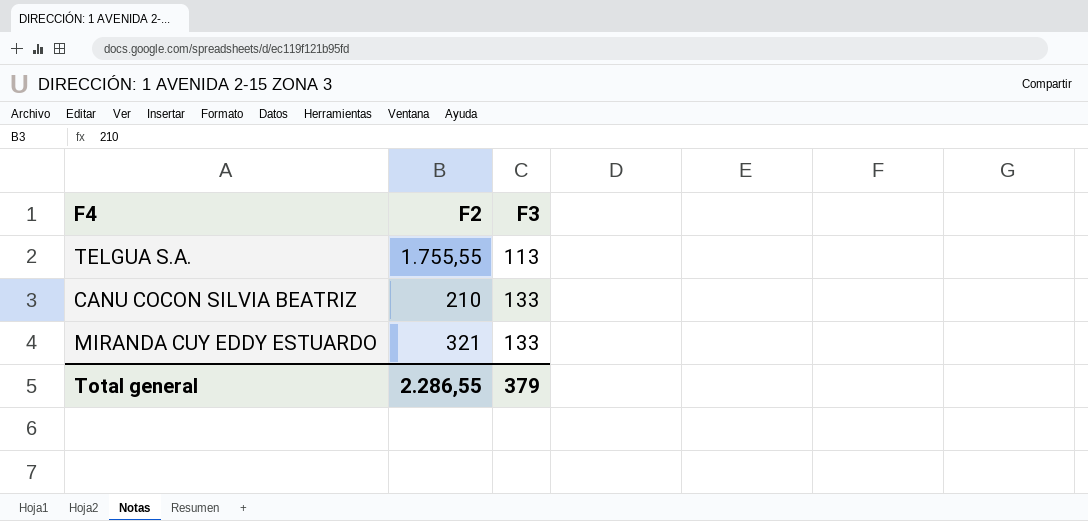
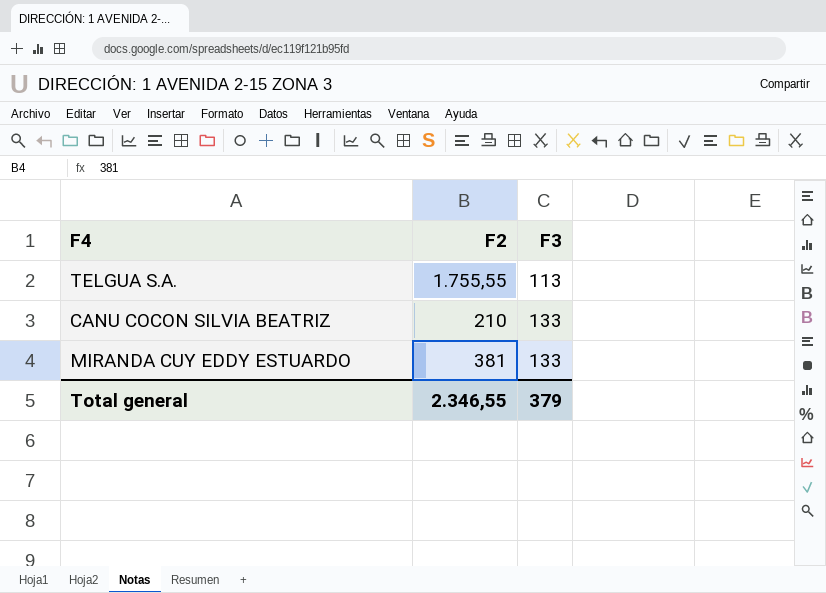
MIRANDA CUY EDDY ESTUARDO | F2: 321 -> 381
Total general | F2: 2.286,55 -> 2.346,55

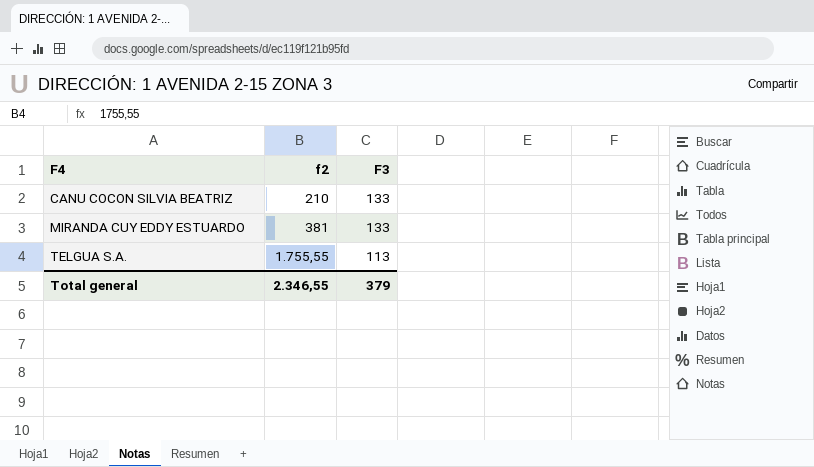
row order: F3 ascending -> F4 ascending
column name: F2 -> f2

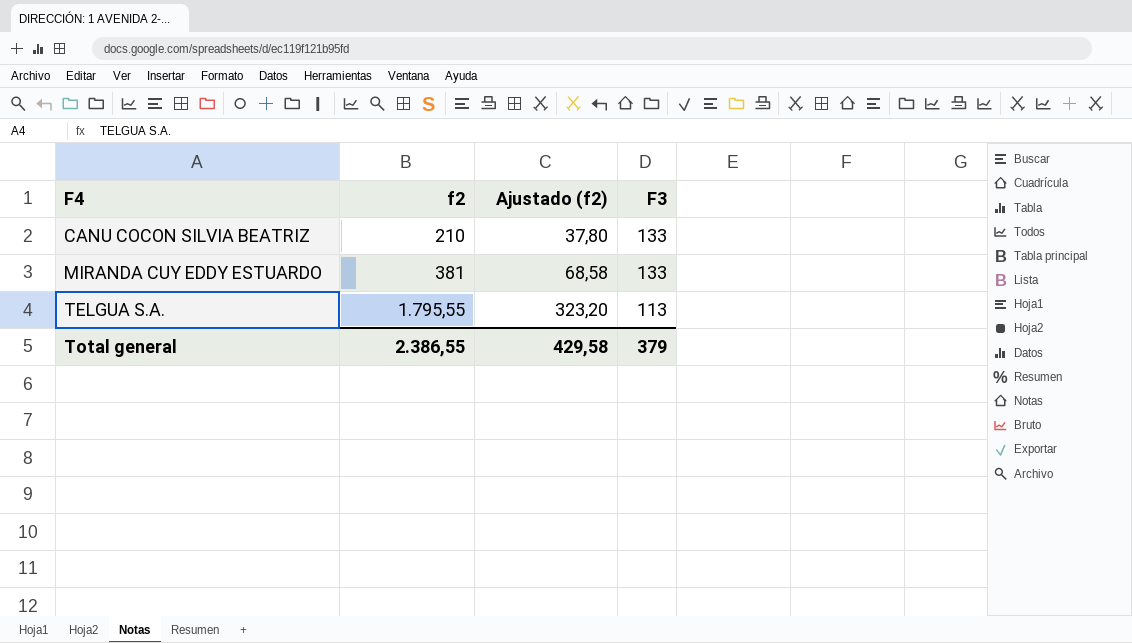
column Ajustado (f2) | formula: none -> [f2] * 0,18
TELGUA S.A. | f2: 1.755,55 -> 1.795,55
Total general | f2: 2.346,55 -> 2.386,55

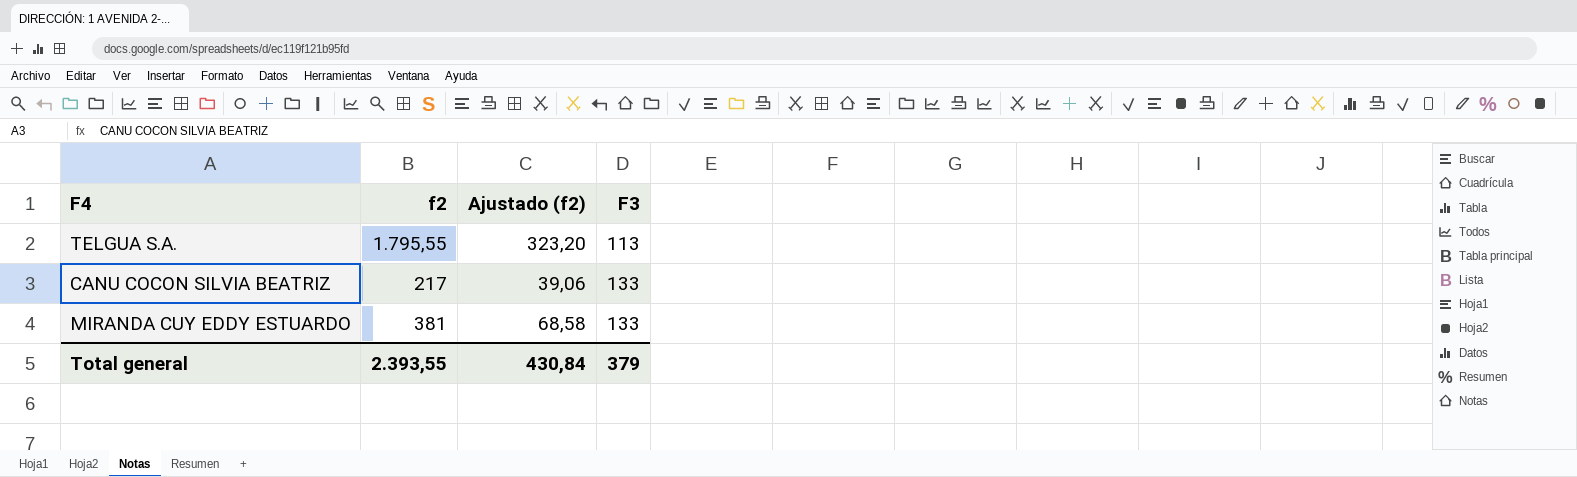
row order: F4 ascending -> F3 ascending
CANU COCON SILVIA BEATRIZ | f2: 210 -> 217
CANU COCON SILVIA BEATRIZ | Ajustado (f2): 37,80 -> 39,06
Total general | f2: 2.386,55 -> 2.393,55
Total general | Ajustado (f2): 429,58 -> 430,84

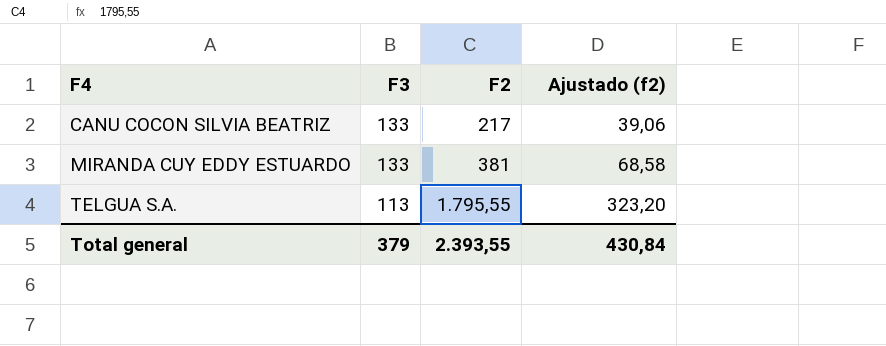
row order: F3 ascending -> F4 ascending
column F3 | position: 4 -> 2
column name: f2 -> F2

